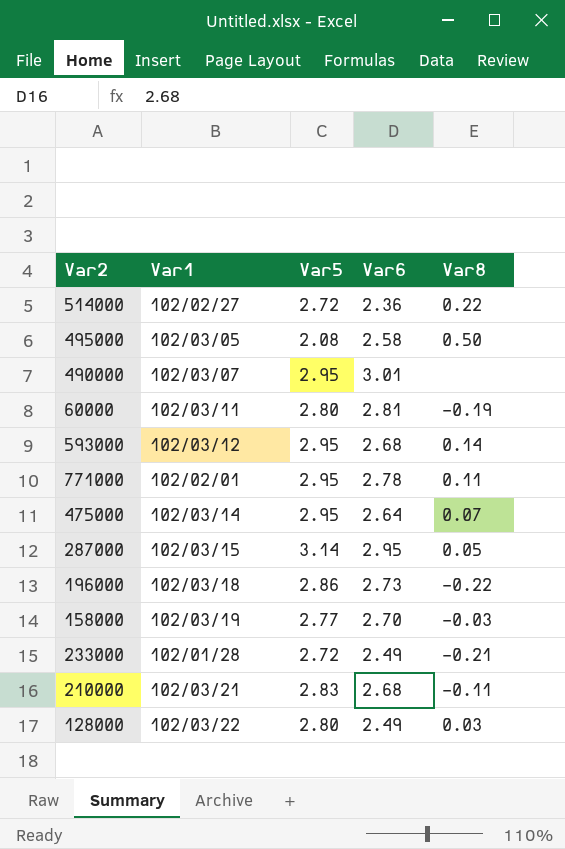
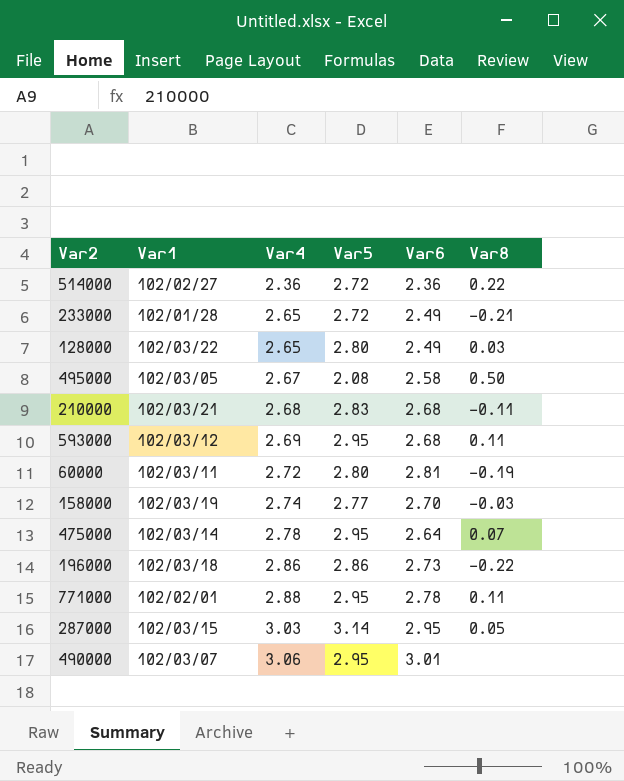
row order: none -> Var4 ascending
column Var4 | position: none -> 3
593000 | Var8: 0.14 -> 0.11

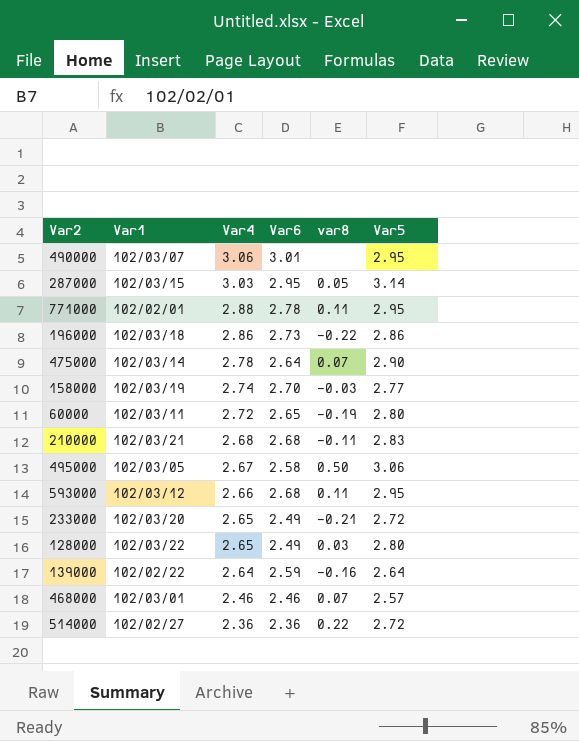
row order: Var4 ascending -> Var4 descending
column name: Var8 -> var8
column Var5 | position: 4 -> 6
475000 | Var5: 2.95 -> 2.90
60000 | Var6: 2.81 -> 2.65
495000 | Var5: 2.08 -> 3.06
593000 | Var4: 2.69 -> 2.66
233000 | Var1: 102/01/28 -> 102/03/20
row 139000: none -> 102/02/22 | 2.64 | 2.59 | -0.16 | 2.64
row 468000: none -> 102/03/01 | 2.46 | 2.46 | 0.07 | 2.57

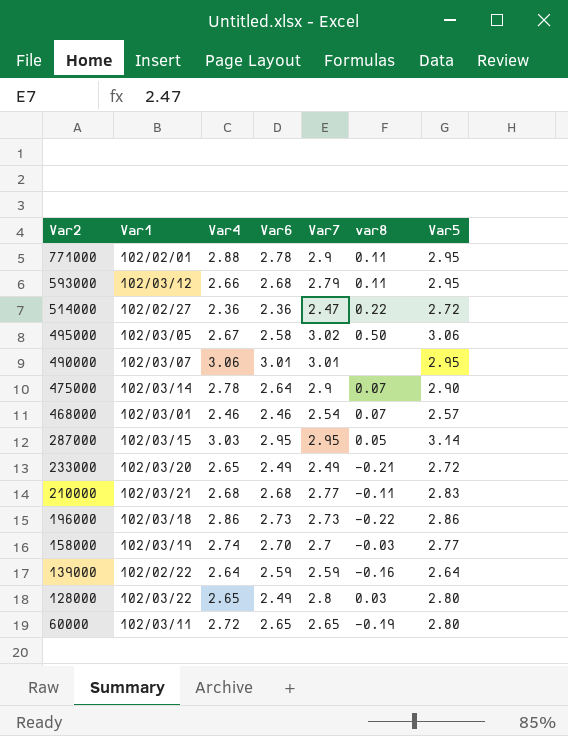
row order: Var4 descending -> Var2 descending
column Var7 | position: none -> 5

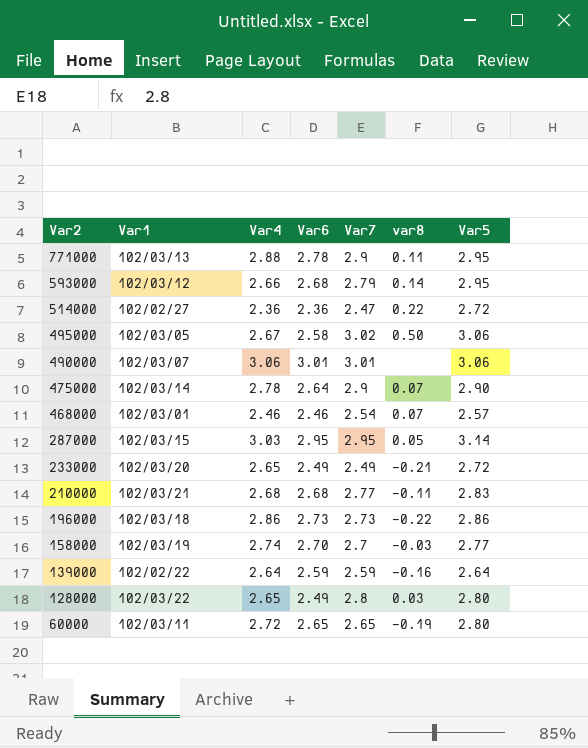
771000 | Var1: 102/02/01 -> 102/03/13
593000 | var8: 0.11 -> 0.14
490000 | Var5: 2.95 -> 3.06

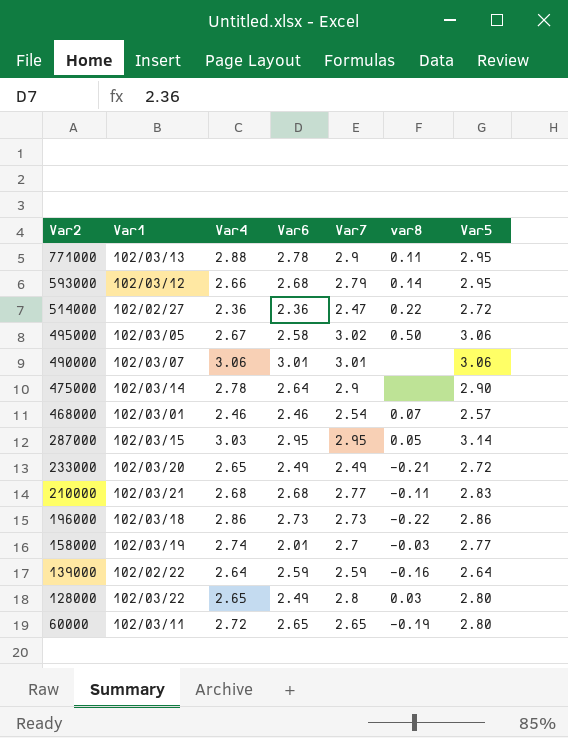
475000 | var8: 0.07 -> none
158000 | Var6: 2.70 -> 2.01

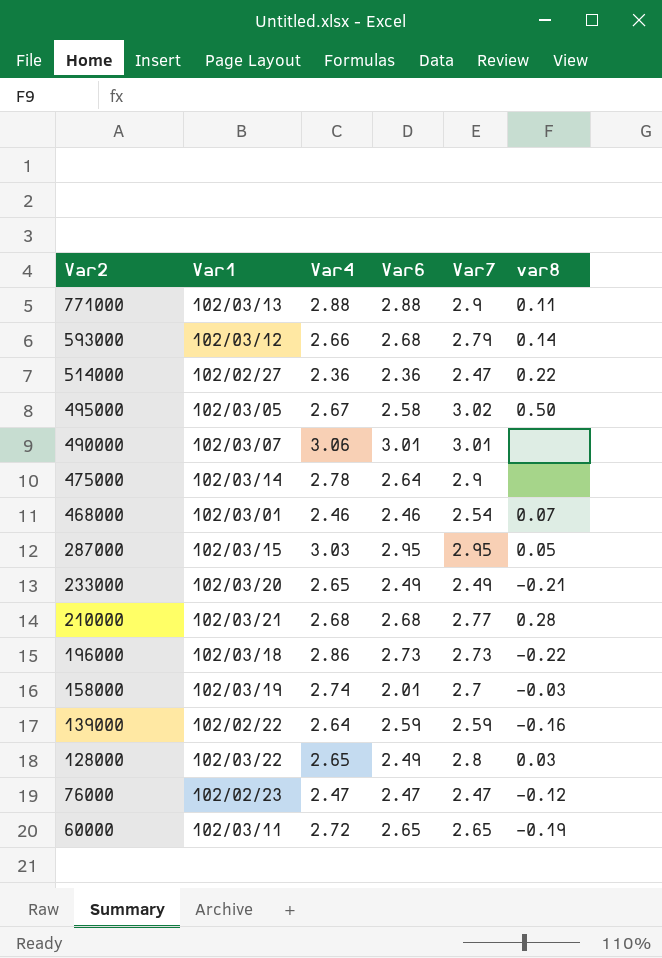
column Var5 | position: 7 -> none
771000 | Var6: 2.78 -> 2.88
210000 | var8: -0.11 -> 0.28
row 76000: none -> 102/02/23 | 2.47 | 2.47 | 2.47 | -0.12

